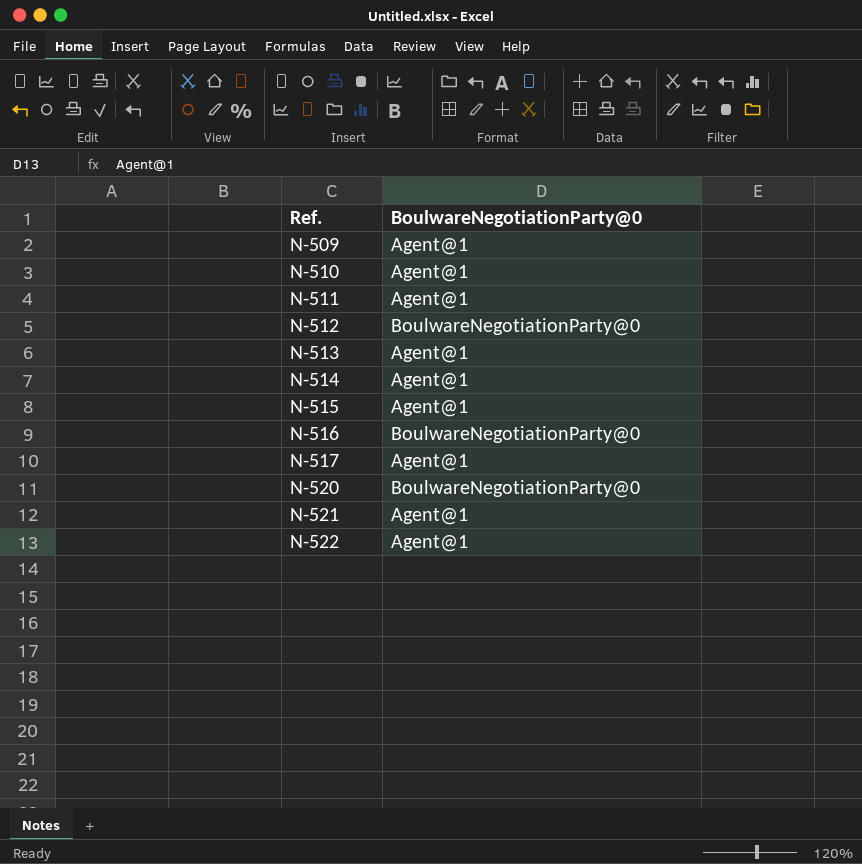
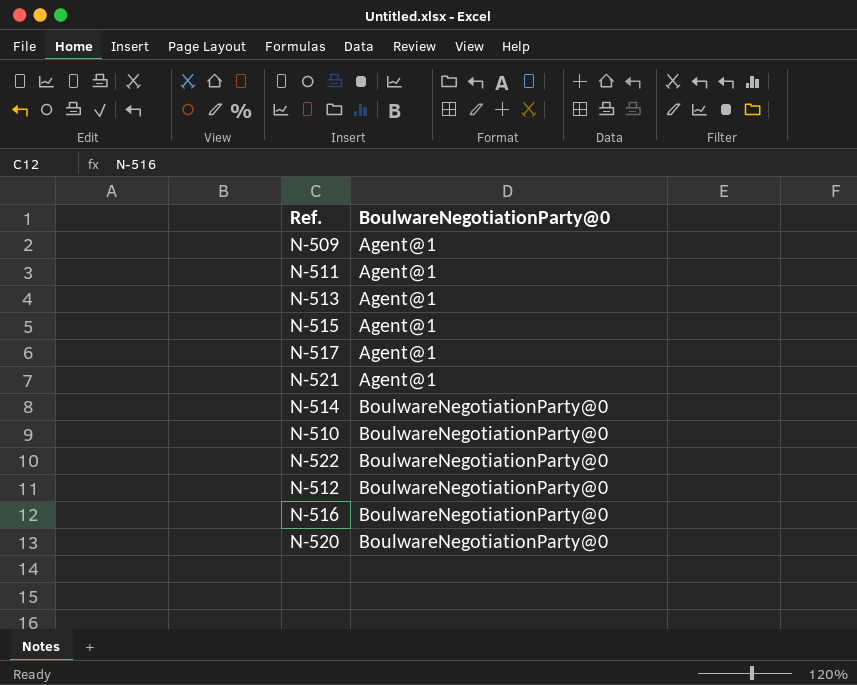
row order: Ref. ascending -> BoulwareNegotiationParty@0 ascending
N-514 | BoulwareNegotiationParty@0: Agent@1 -> BoulwareNegotiationParty@0
N-510 | BoulwareNegotiationParty@0: Agent@1 -> BoulwareNegotiationParty@0
N-522 | BoulwareNegotiationParty@0: Agent@1 -> BoulwareNegotiationParty@0

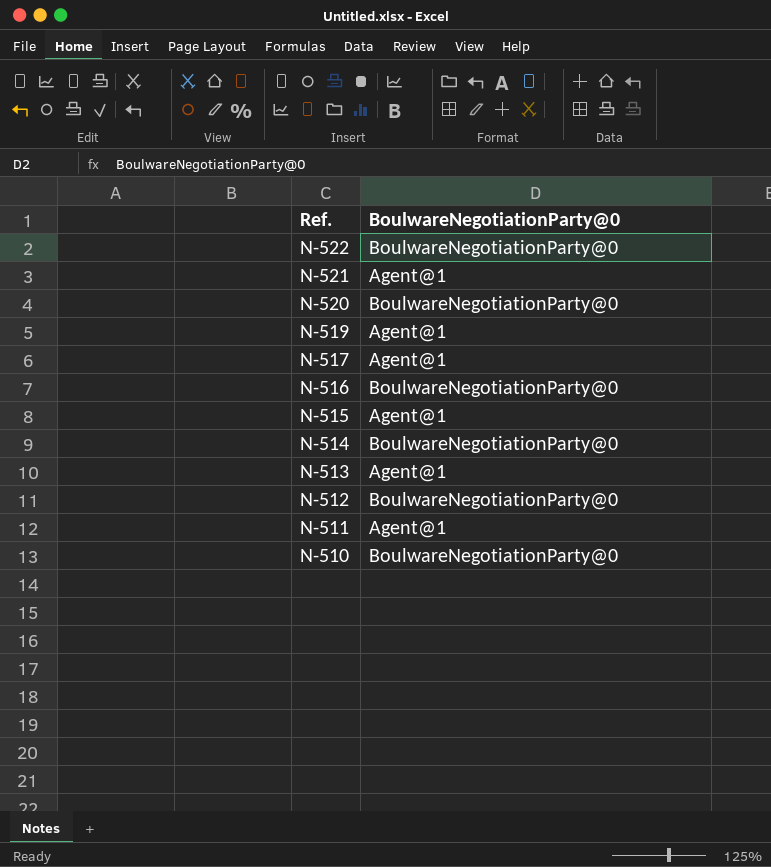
row order: BoulwareNegotiationParty@0 ascending -> Ref. descending
row N-509: Agent@1 -> none
row N-519: none -> Agent@1

